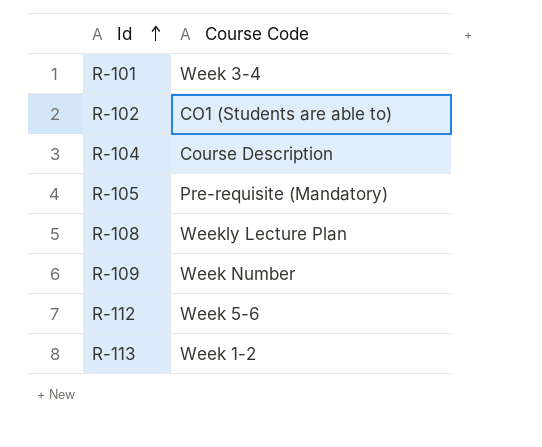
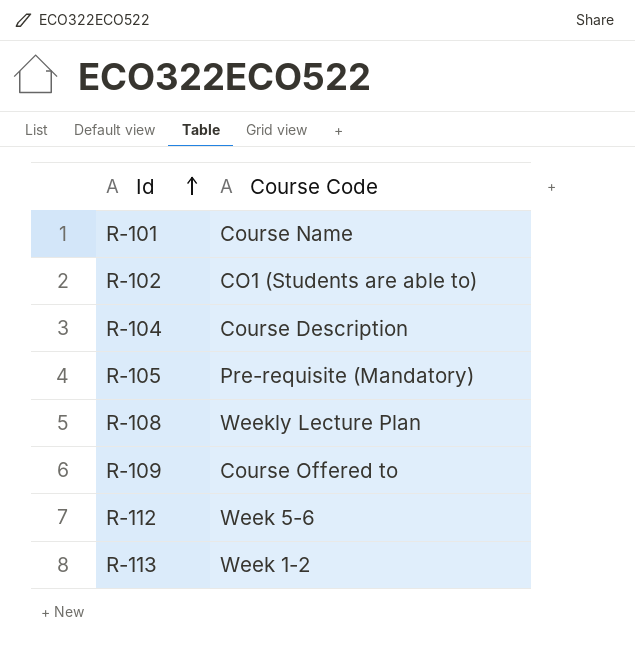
R-101 | Course Code: Week 3-4 -> Course Name
R-109 | Course Code: Week Number -> Course Offered to

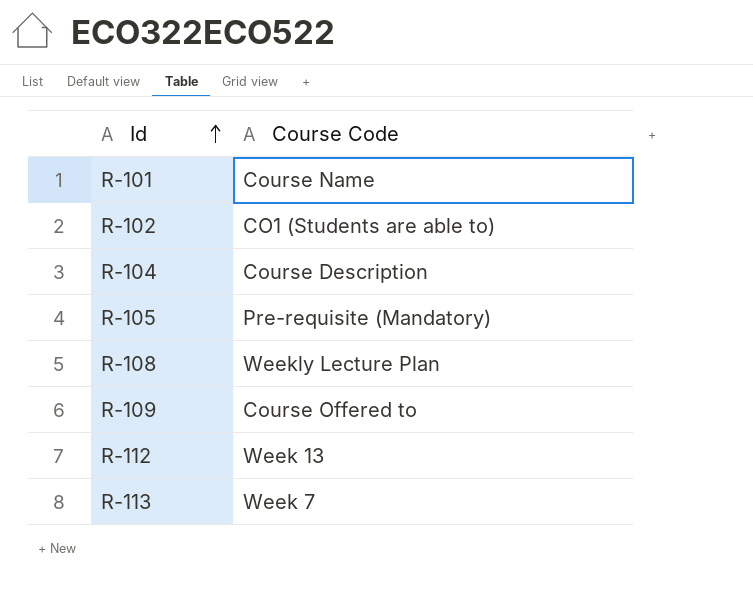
R-112 | Course Code: Week 5-6 -> Week 13
R-113 | Course Code: Week 1-2 -> Week 7

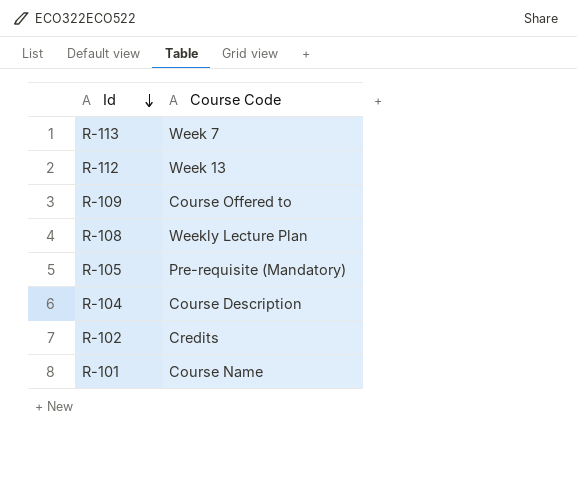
row order: Id ascending -> Id descending
R-102 | Course Code: CO1 (Students are able to) -> Credits

